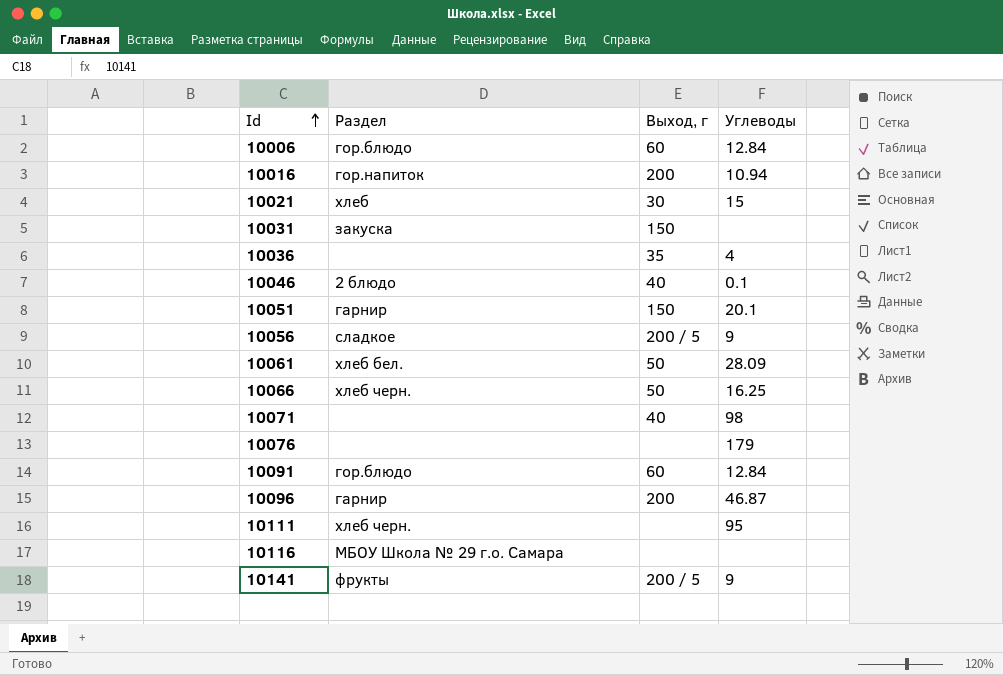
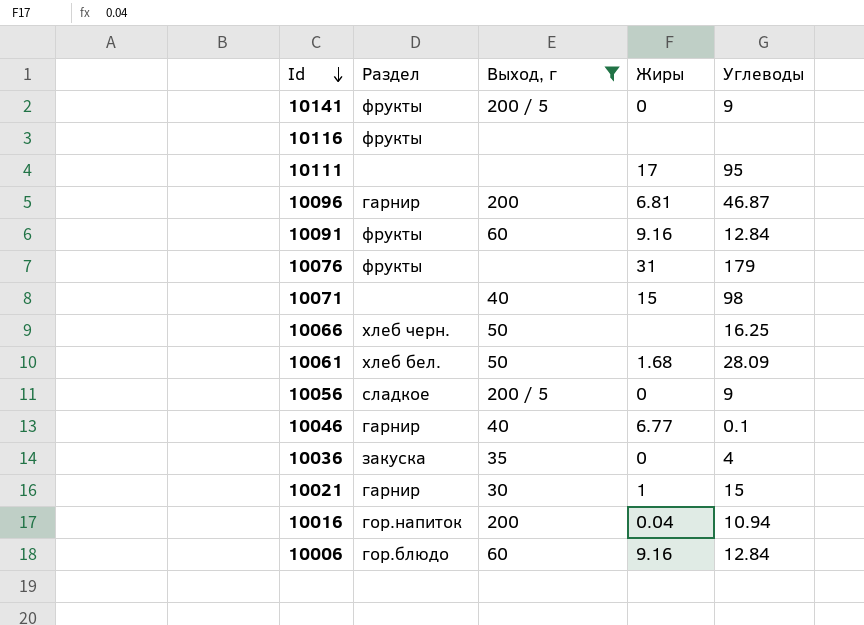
filter: none -> Выход, г != 150
row order: Id ascending -> Id descending
column Жиры | position: none -> 4
10116 | Раздел: МБОУ Школа № 29 г.о. Самара -> фрукты
10111 | Раздел: хлеб черн. -> none
10091 | Раздел: гор.блюдо -> фрукты
10076 | Раздел: none -> фрукты
10046 | Раздел: 2 блюдо -> гарнир
10036 | Раздел: none -> закуска
10021 | Раздел: хлеб -> гарнир

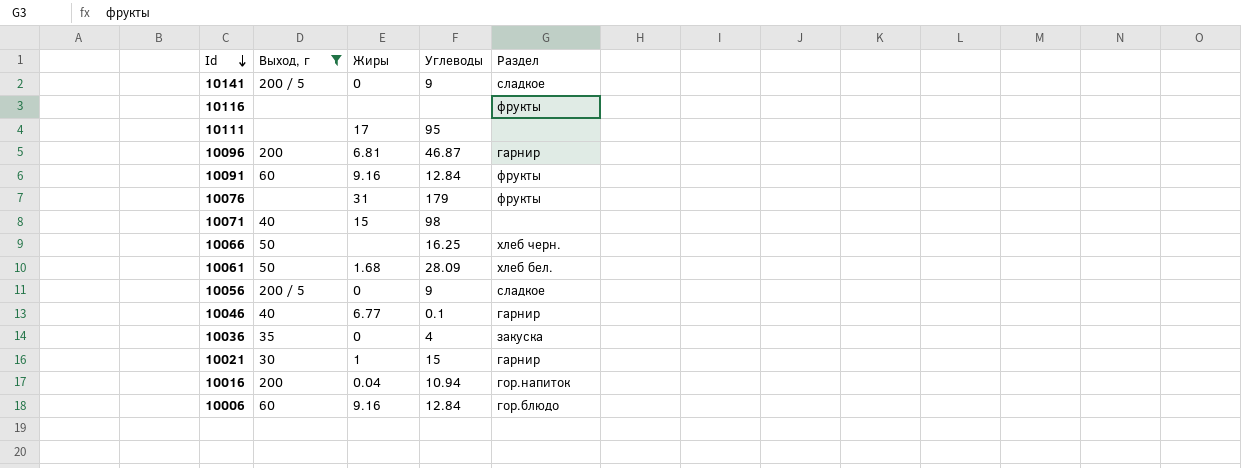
column Раздел | position: 2 -> 5
10141 | Раздел: фрукты -> сладкое

